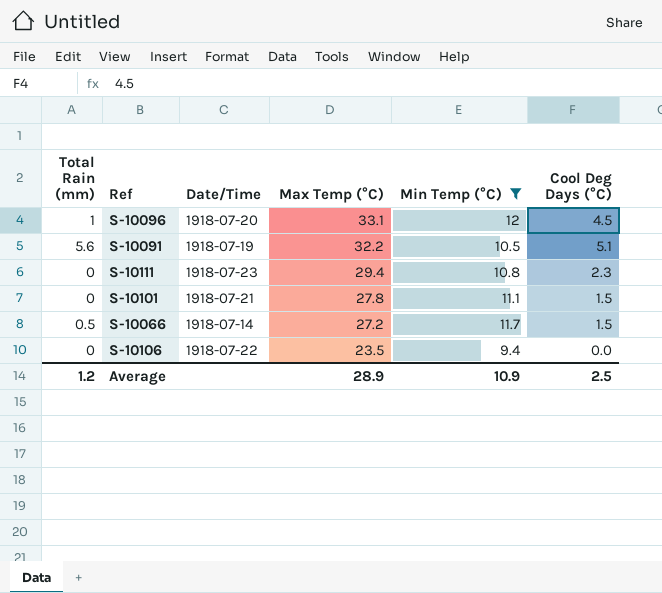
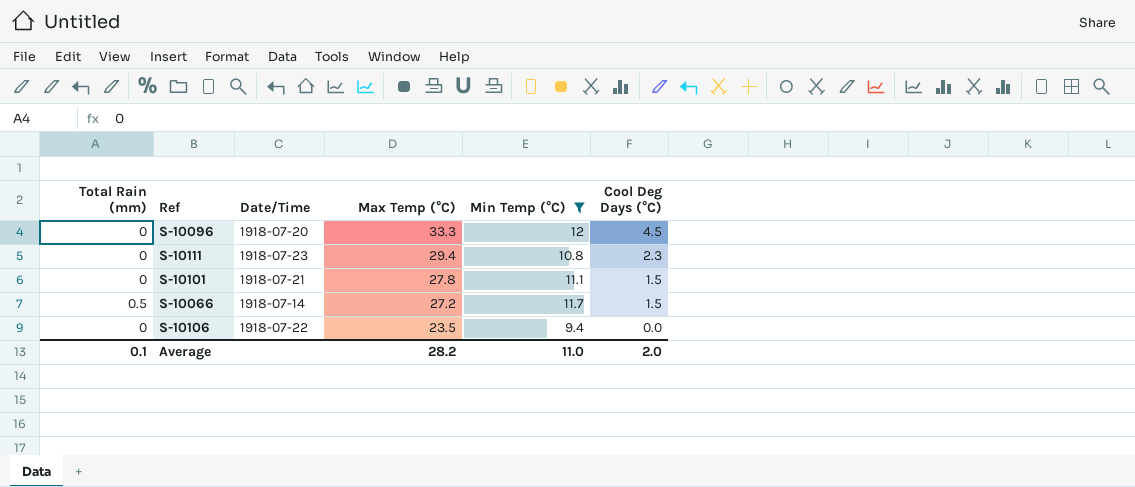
row S-10091: 5.6 | 1918-07-19 | 32.2 | 10.5 | 5.1 -> none
S-10096 | Total Rain (mm): 1 -> 0
S-10096 | Max Temp (°C): 33.1 -> 33.3
Average | Total Rain (mm): 1.2 -> 0.1
Average | Max Temp (°C): 28.9 -> 28.2
Average | Min Temp (°C): 10.9 -> 11.0
Average | Cool Deg Days (°C): 2.5 -> 2.0

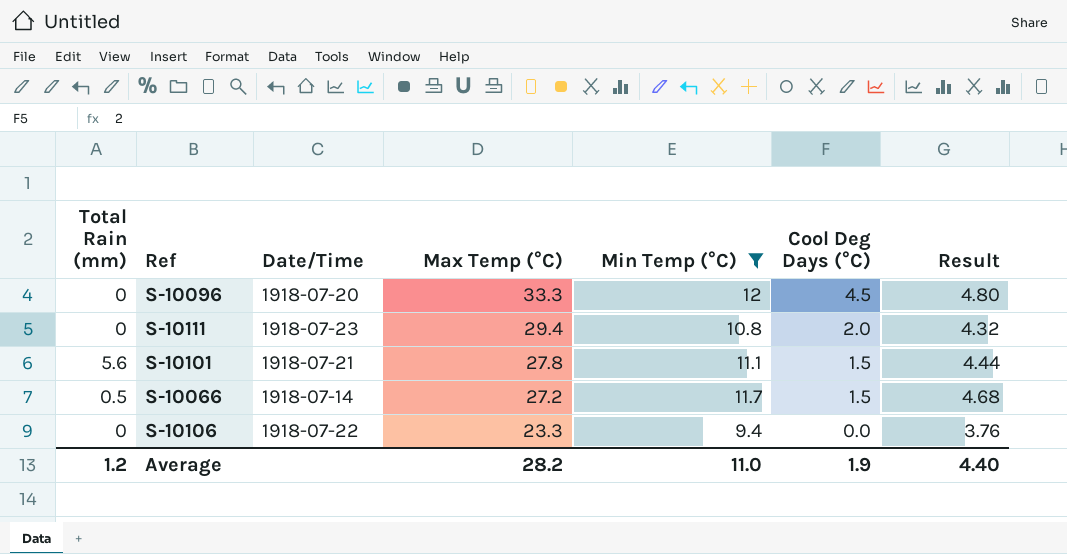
column Result | formula: none -> [Min Temp (°C)] * 0.4
S-10111 | Cool Deg Days (°C): 2.3 -> 2.0
S-10101 | Total Rain (mm): 0 -> 5.6
S-10106 | Max Temp (°C): 23.5 -> 23.3
Average | Total Rain (mm): 0.1 -> 1.2
Average | Cool Deg Days (°C): 2.0 -> 1.9

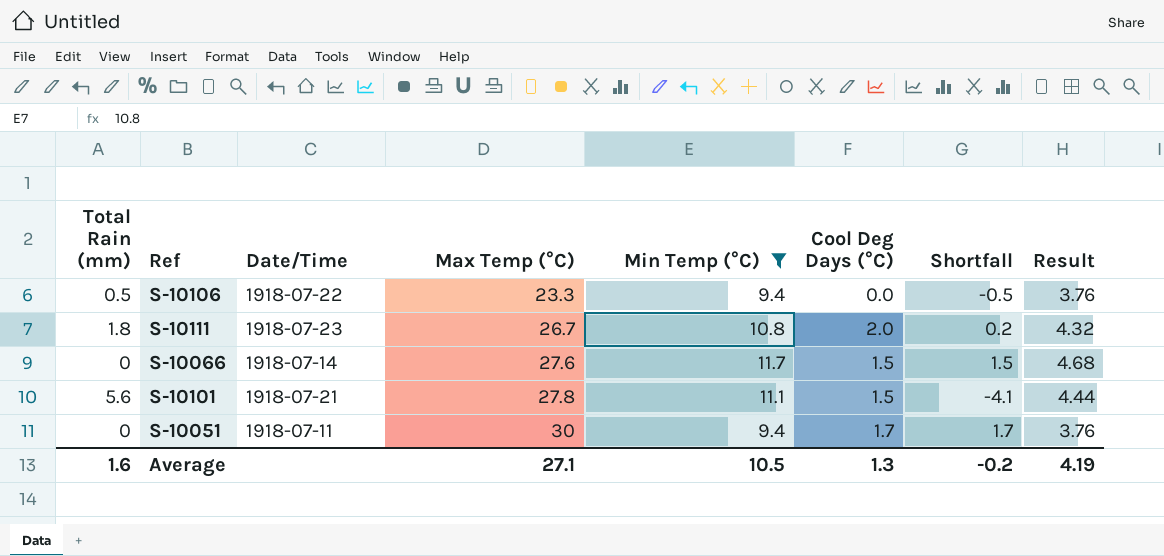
row order: Max Temp (°C) descending -> Max Temp (°C) ascending
column Shortfall | formula: none -> [Cool Deg Days (°C)] - [Total Rain (mm)]
row S-10096: 0 | 1918-07-20 | 33.3 | 12 | 4.5 | 4.80 -> none
S-10106 | Total Rain (mm): 0 -> 0.5
S-10111 | Total Rain (mm): 0 -> 1.8
S-10111 | Max Temp (°C): 29.4 -> 26.7
S-10066 | Total Rain (mm): 0.5 -> 0
S-10066 | Max Temp (°C): 27.2 -> 27.6
row S-10051: none -> 0 | 1918-07-11 | 30 | 9.4 | 1.7 | 1.7 | 3.76
Average | Total Rain (mm): 1.2 -> 1.6
Average | Max Temp (°C): 28.2 -> 27.1
Average | Min Temp (°C): 11.0 -> 10.5
Average | Cool Deg Days (°C): 1.9 -> 1.3
Average | Result: 4.40 -> 4.19

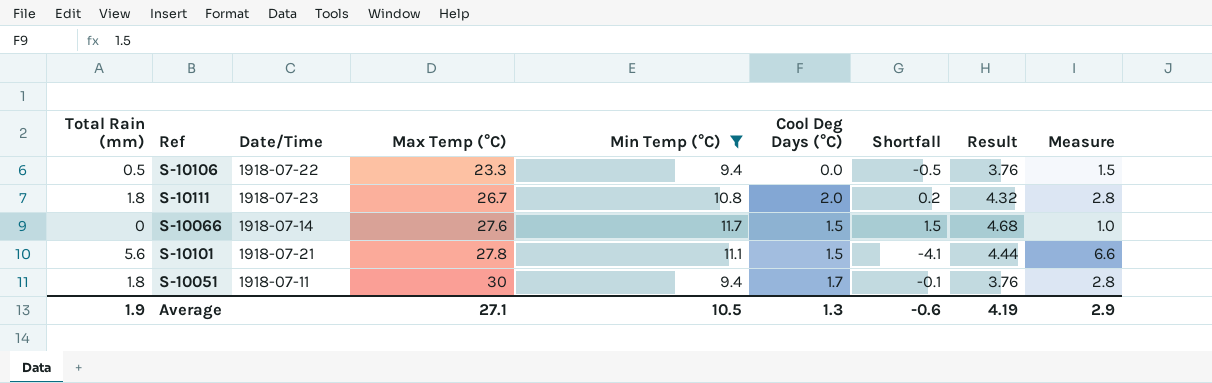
column Measure | formula: none -> [Total Rain (mm)] + 1
S-10051 | Total Rain (mm): 0 -> 1.8
S-10051 | Shortfall: 1.7 -> -0.1
Average | Total Rain (mm): 1.6 -> 1.9
Average | Shortfall: -0.2 -> -0.6

